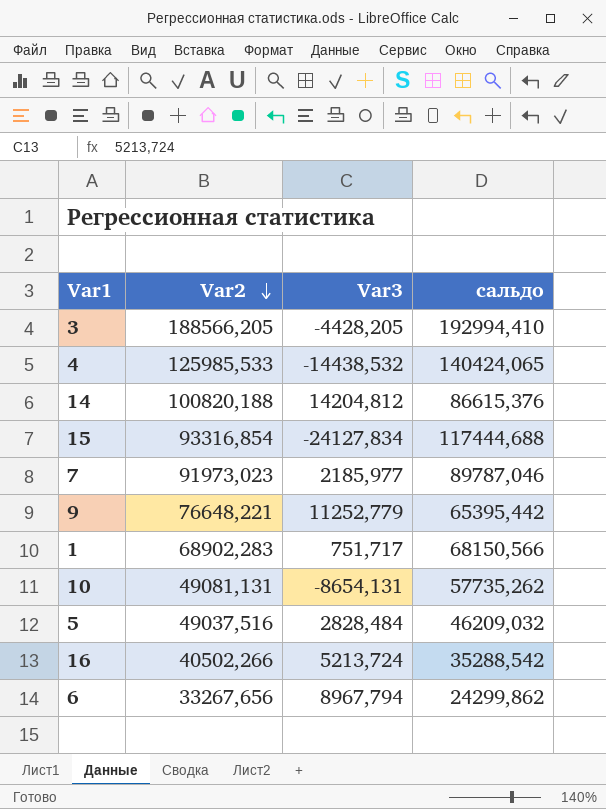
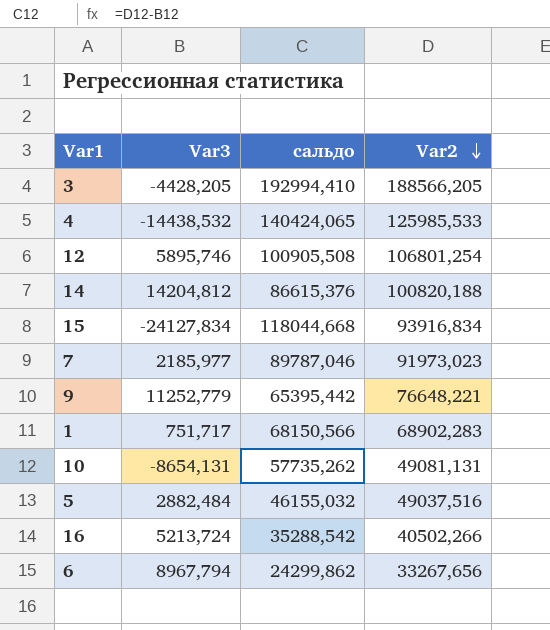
column Var2 | position: 2 -> 4
row 12: none -> 5895,746 | 100905,508 | 106801,254
15 | сальдо: 117444,688 -> 118044,668
15 | Var2: 93316,854 -> 93916,834
5 | Var3: 2828,484 -> 2882,484
5 | сальдо: 46209,032 -> 46155,032

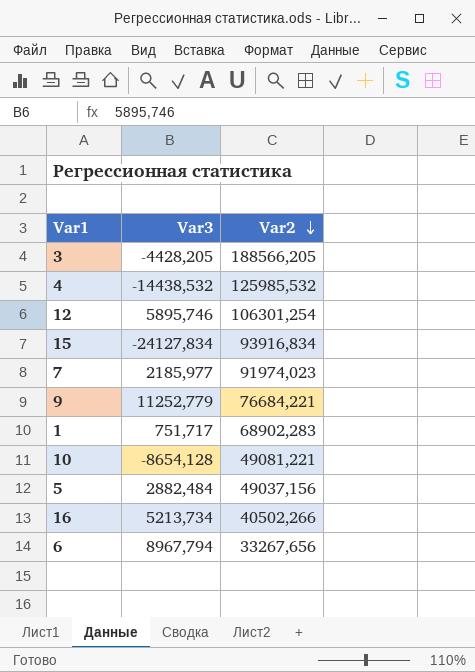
column сальдо | formula: [Var2] - [Var3] -> none
row 14: 14204,812 | 86615,376 | 100820,188 -> none
4 | Var2: 125985,533 -> 125985,532
12 | Var2: 106801,254 -> 106301,254
7 | Var2: 91973,023 -> 91974,023
9 | Var2: 76648,221 -> 76684,221
10 | Var3: -8654,131 -> -8654,128
10 | Var2: 49081,131 -> 49081,221
5 | Var2: 49037,516 -> 49037,156
16 | Var3: 5213,724 -> 5213,734

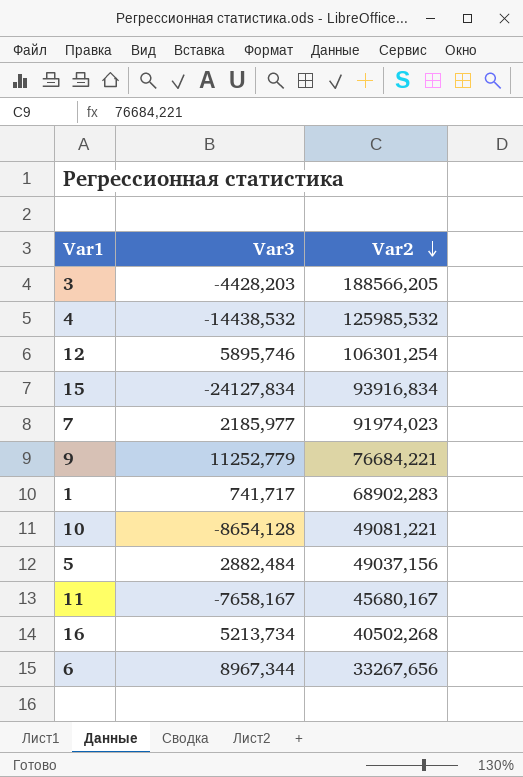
3 | Var3: -4428,205 -> -4428,203
1 | Var3: 751,717 -> 741,717
row 11: none -> -7658,167 | 45680,167
16 | Var2: 40502,266 -> 40502,268
6 | Var3: 8967,794 -> 8967,344

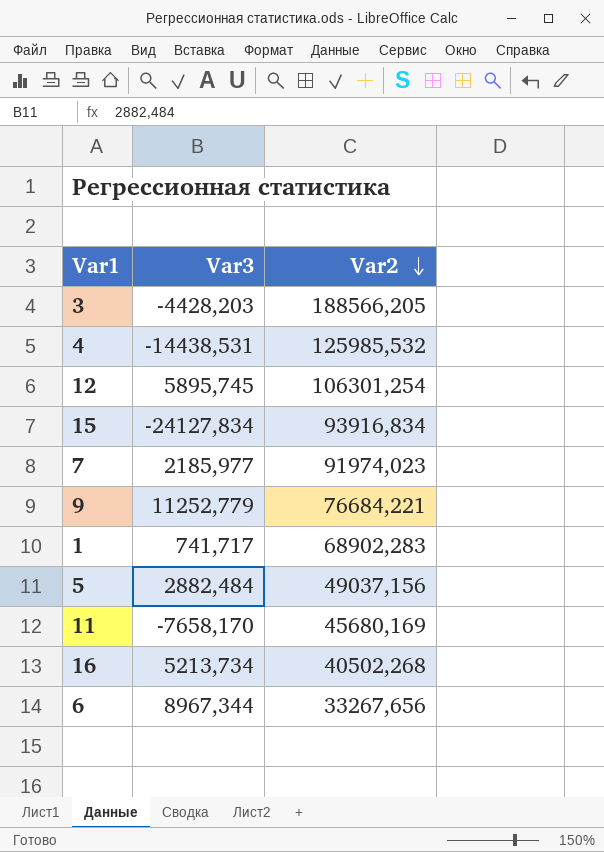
row 10: -8654,128 | 49081,221 -> none
4 | Var3: -14438,532 -> -14438,531
12 | Var3: 5895,746 -> 5895,745
11 | Var3: -7658,167 -> -7658,170
11 | Var2: 45680,167 -> 45680,169

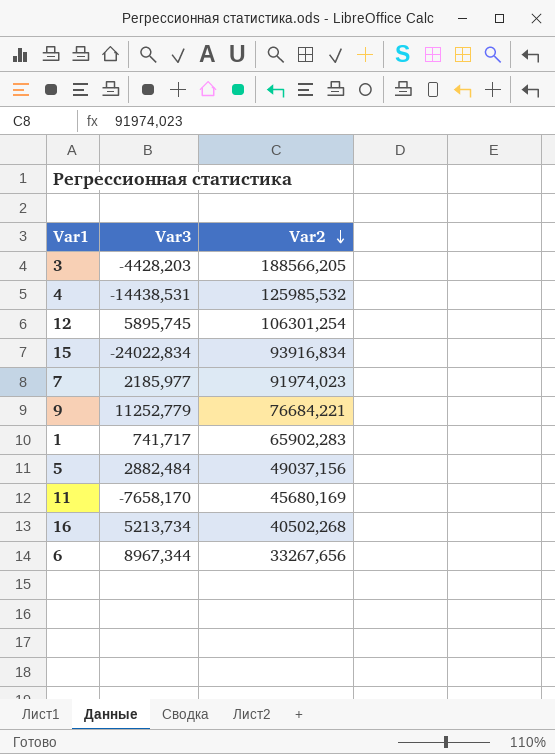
15 | Var3: -24127,834 -> -24022,834
1 | Var2: 68902,283 -> 65902,283

